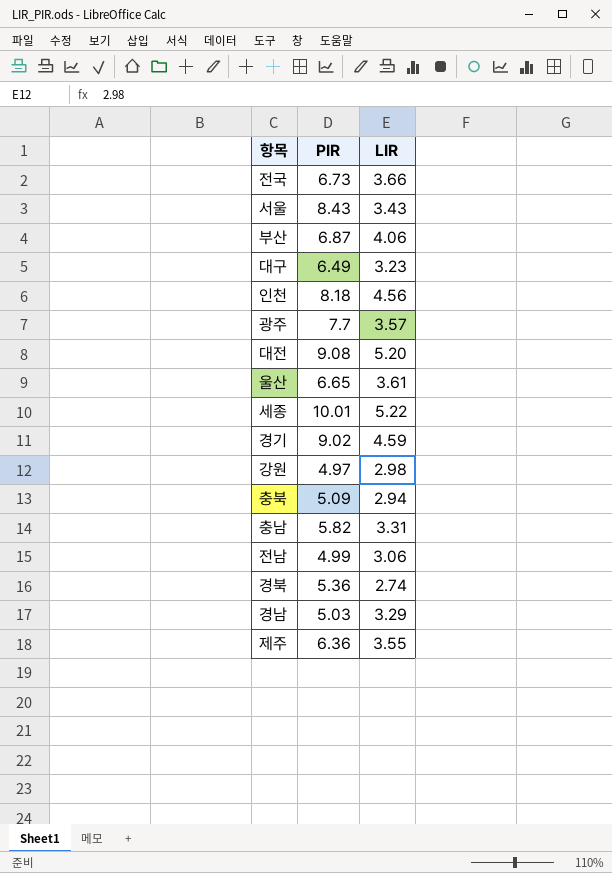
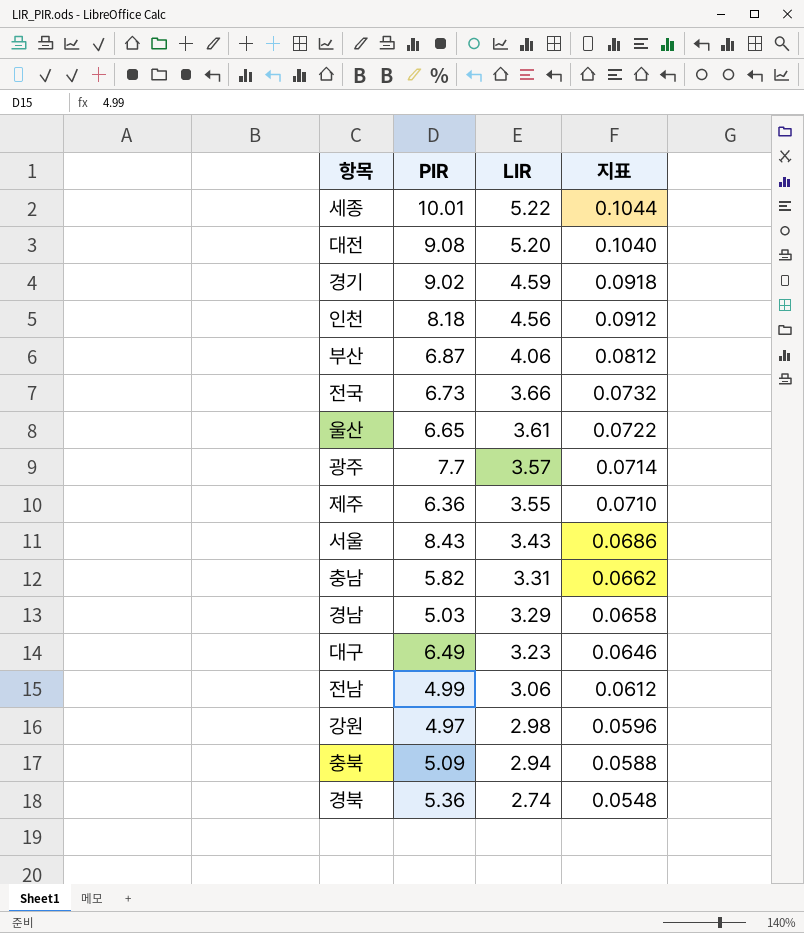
row order: none -> LIR descending
column 지표 | formula: none -> [LIR] * 0.02

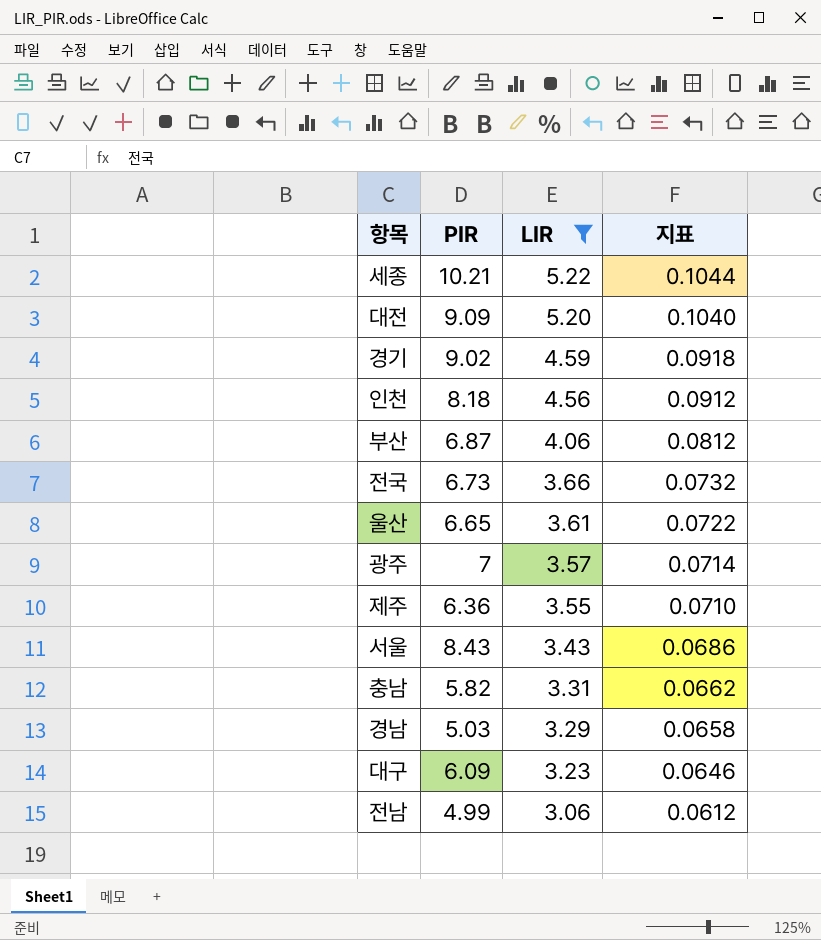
filter: none -> LIR >= 3.06
세종 | PIR: 10.01 -> 10.21
대전 | PIR: 9.08 -> 9.09
광주 | PIR: 7.7 -> 7
대구 | PIR: 6.49 -> 6.09

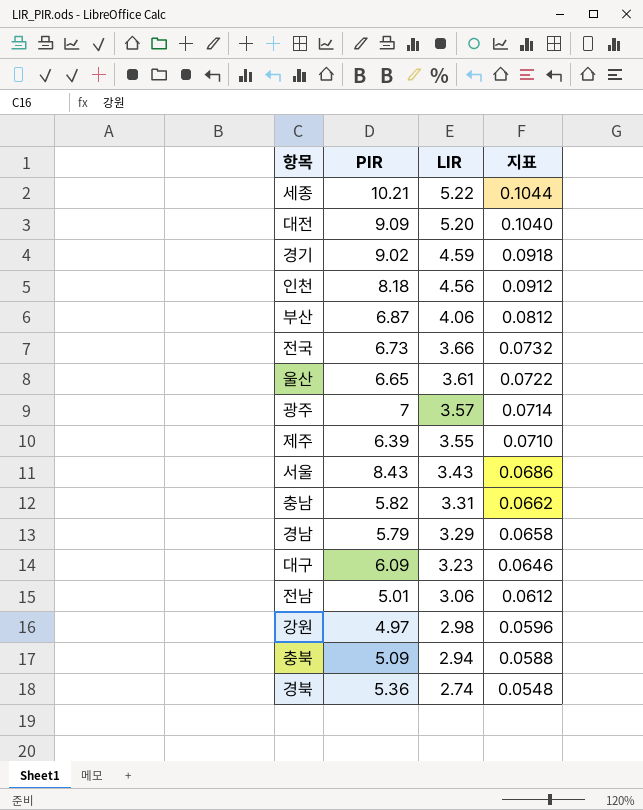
filter: LIR >= 3.06 -> none
제주 | PIR: 6.36 -> 6.39
경남 | PIR: 5.03 -> 5.79
전남 | PIR: 4.99 -> 5.01

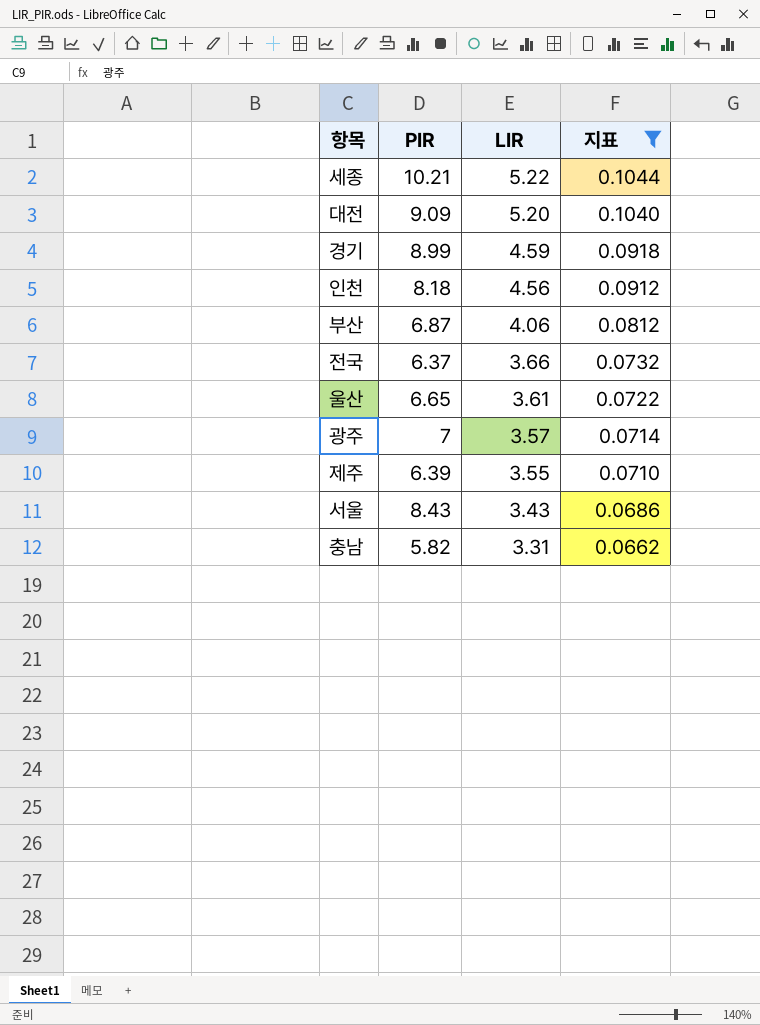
filter: none -> 지표 >= 0.0662
경기 | PIR: 9.02 -> 8.99
전국 | PIR: 6.73 -> 6.37

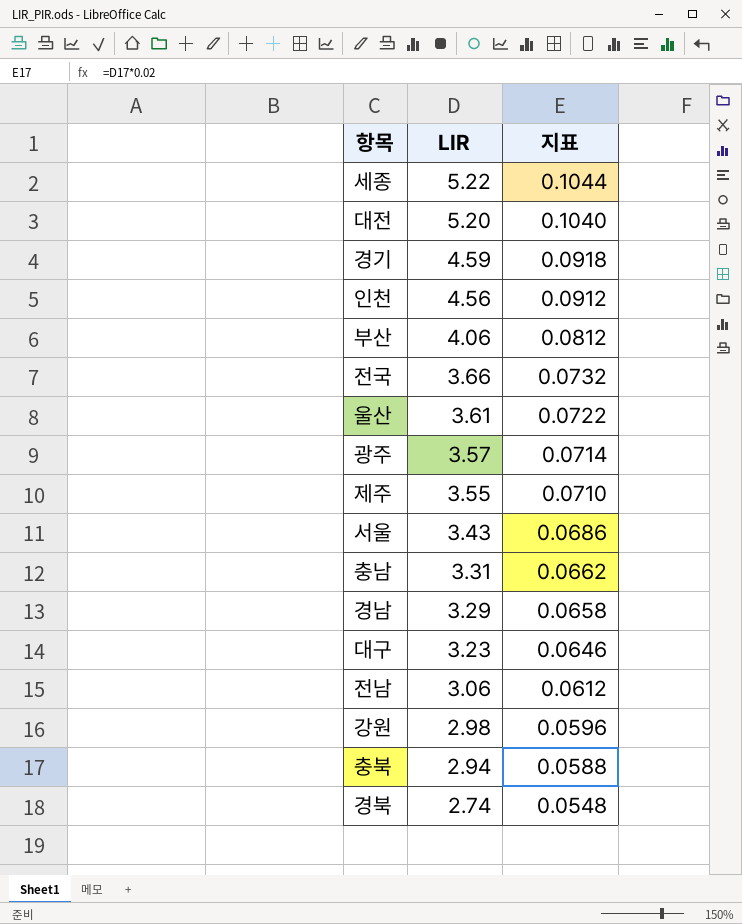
filter: 지표 >= 0.0662 -> none
column PIR | position: 2 -> none

